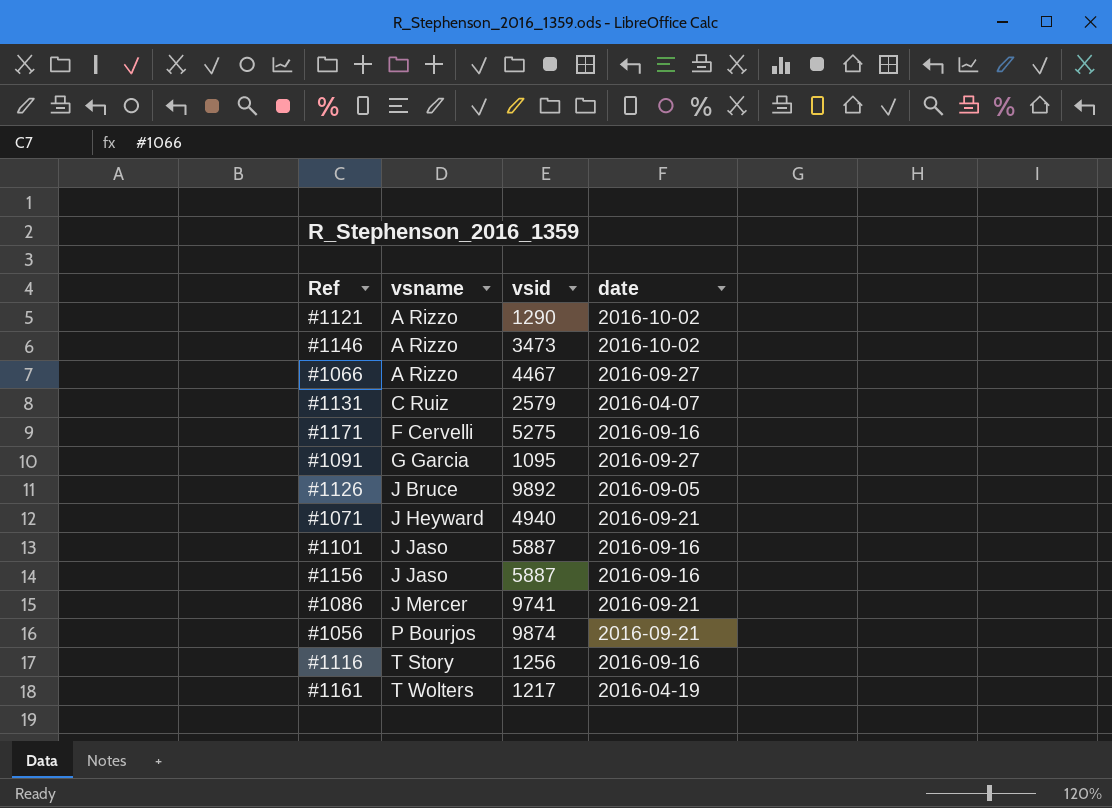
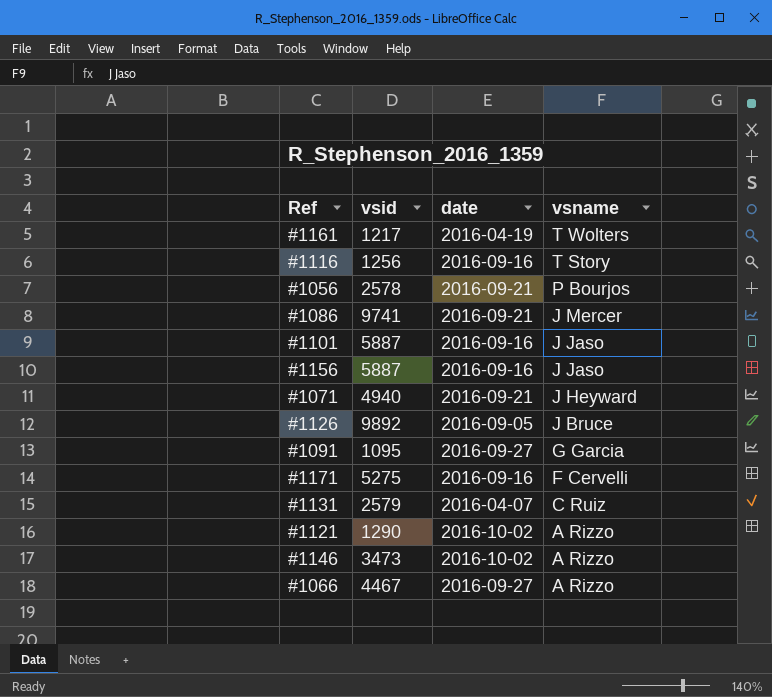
row order: vsname ascending -> vsname descending
column vsname | position: 2 -> 4
#1056 | vsid: 9874 -> 2578

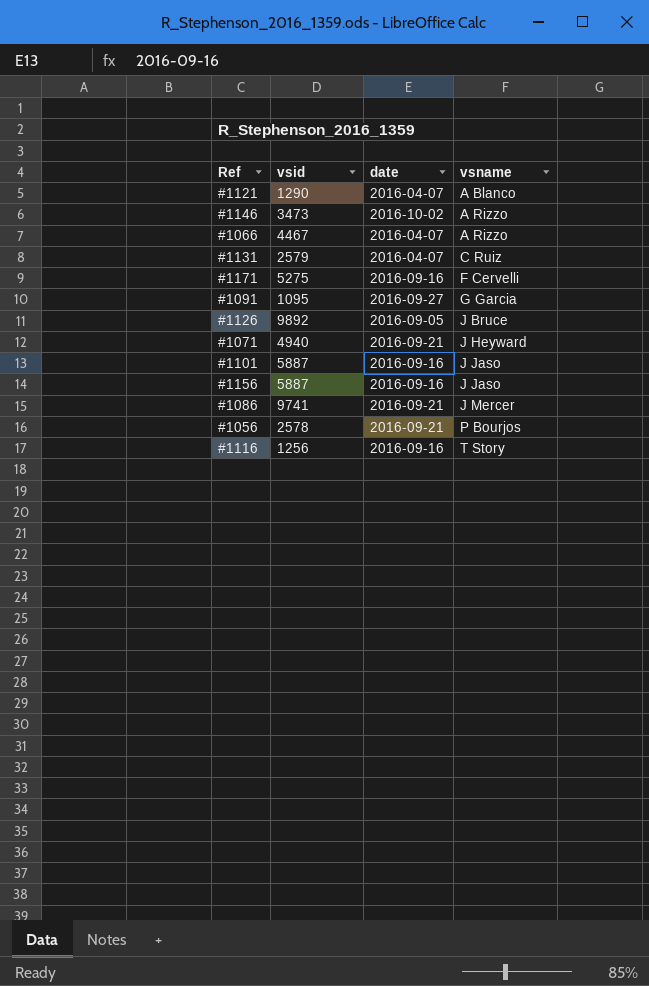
row order: vsname descending -> vsname ascending
row #1161: 1217 | 2016-04-19 | T Wolters -> none
#1121 | date: 2016-10-02 -> 2016-04-07
#1121 | vsname: A Rizzo -> A Blanco
#1066 | date: 2016-09-27 -> 2016-04-07

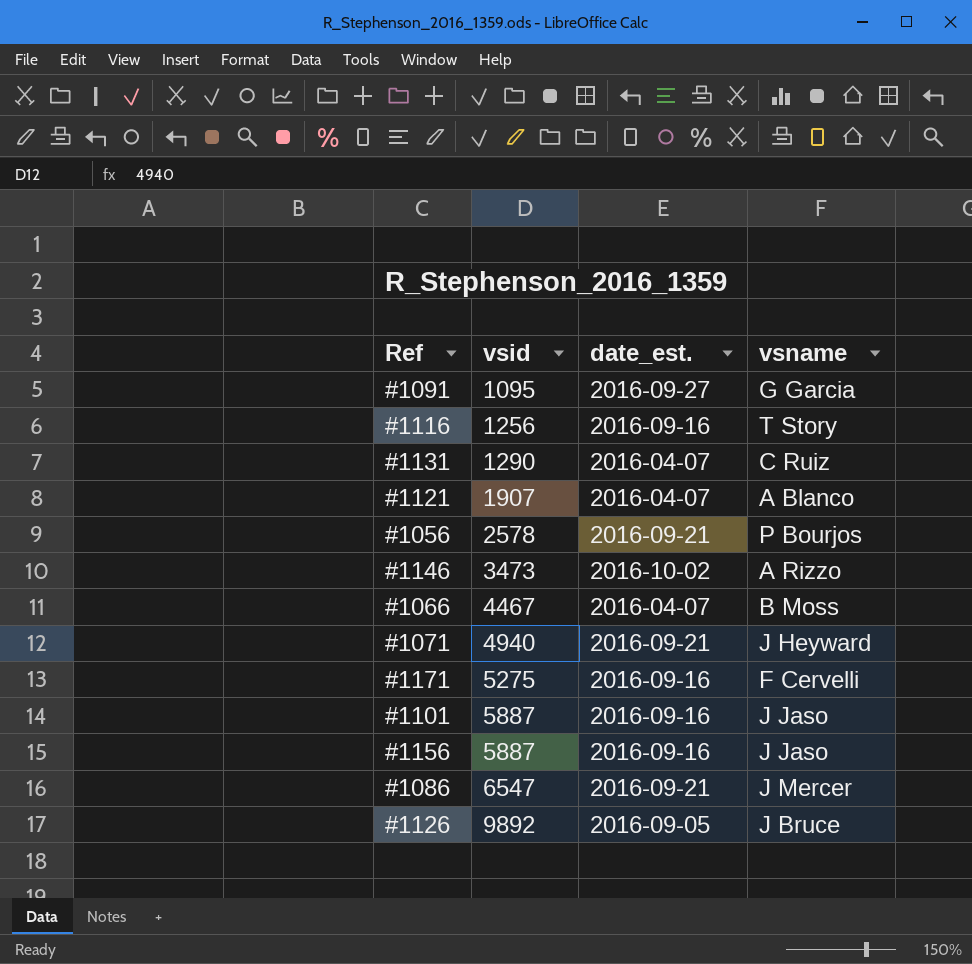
row order: vsname ascending -> vsid ascending
column name: date -> date_est.
#1131 | vsid: 2579 -> 1290
#1121 | vsid: 1290 -> 1907
#1066 | vsname: A Rizzo -> B Moss
#1086 | vsid: 9741 -> 6547

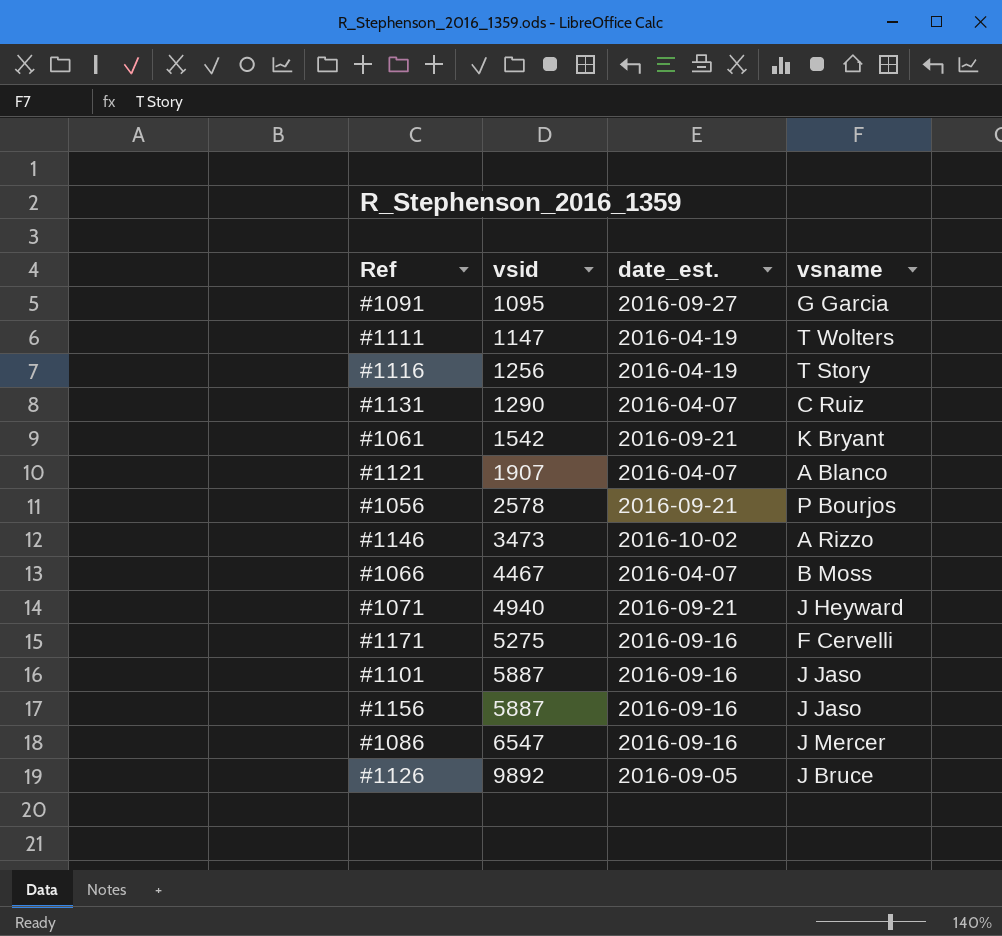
row #1111: none -> 1147 | 2016-04-19 | T Wolters
#1116 | date_est.: 2016-09-16 -> 2016-04-19
row #1061: none -> 1542 | 2016-09-21 | K Bryant
#1086 | date_est.: 2016-09-21 -> 2016-09-16

